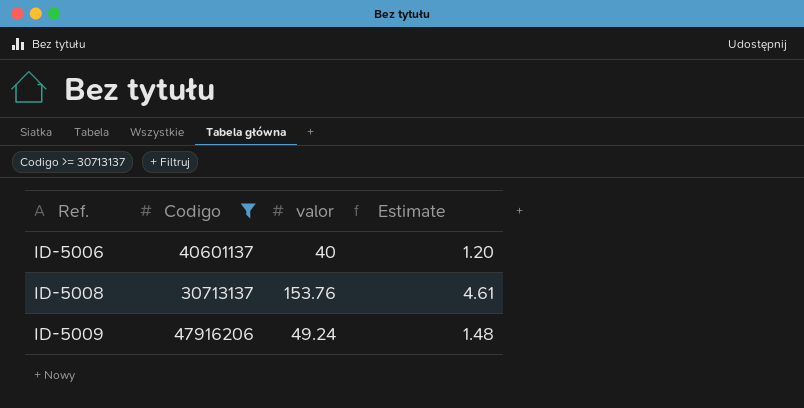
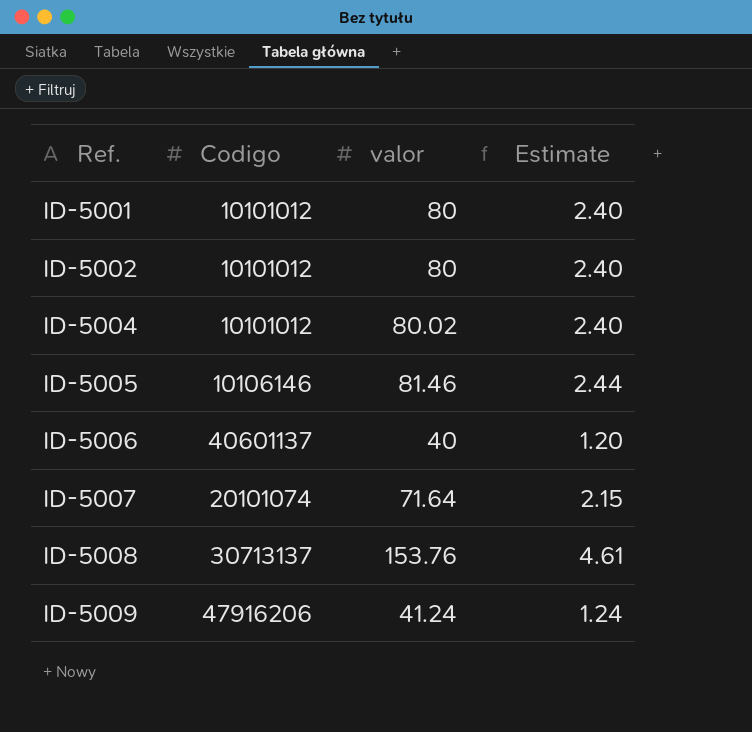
filter: Codigo >= 30713137 -> none
ID-5009 | valor: 49.24 -> 41.24
ID-5009 | Estimate: 1.48 -> 1.24

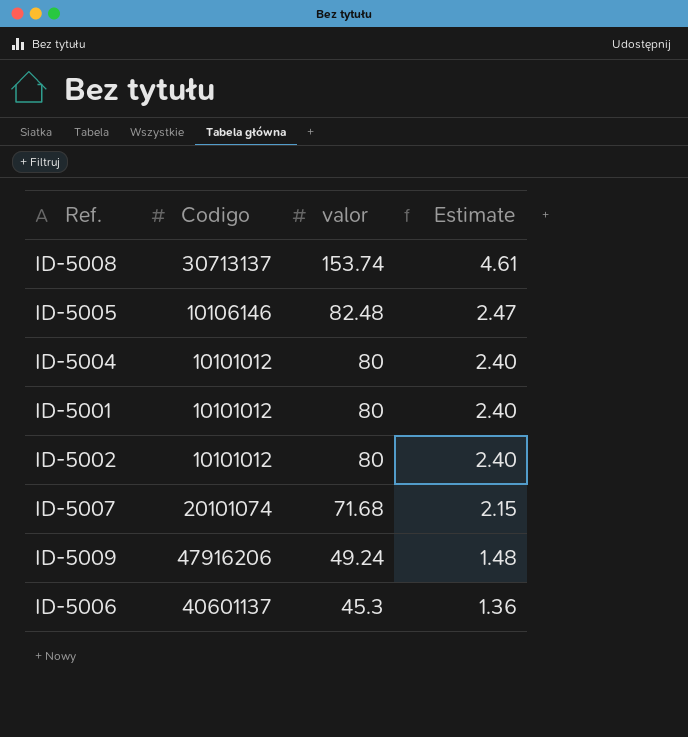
row order: Ref. ascending -> valor descending
ID-5008 | valor: 153.76 -> 153.74
ID-5005 | valor: 81.46 -> 82.48
ID-5005 | Estimate: 2.44 -> 2.47
ID-5004 | valor: 80.02 -> 80
ID-5007 | valor: 71.64 -> 71.68
ID-5009 | valor: 41.24 -> 49.24
ID-5009 | Estimate: 1.24 -> 1.48
ID-5006 | valor: 40 -> 45.3
ID-5006 | Estimate: 1.20 -> 1.36

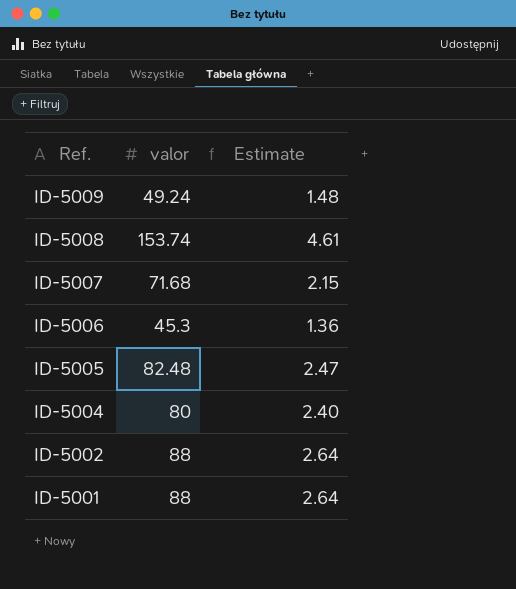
row order: valor descending -> Ref. descending
column Codigo | position: 2 -> none
ID-5002 | valor: 80 -> 88
ID-5002 | Estimate: 2.40 -> 2.64
ID-5001 | valor: 80 -> 88
ID-5001 | Estimate: 2.40 -> 2.64

